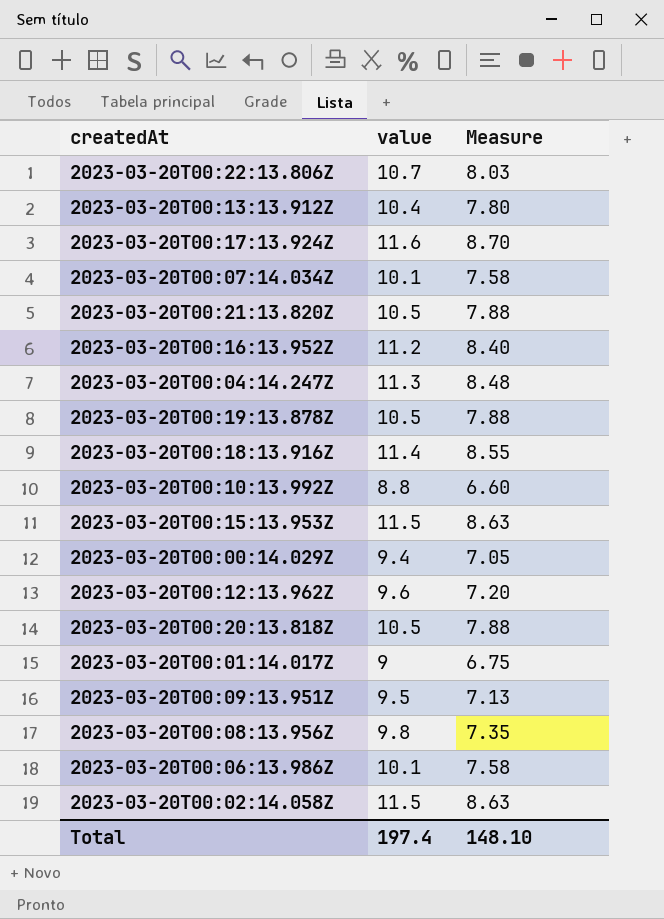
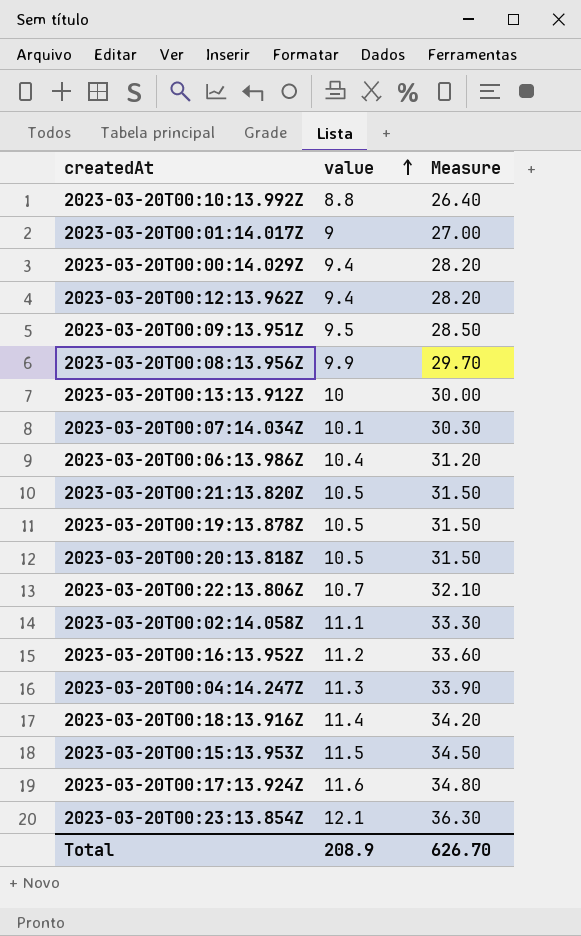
row order: none -> value ascending
column Measure | formula: [value] * 0.75 -> [value] * 3
2023-03-20T00:12:13.962Z | value: 9.6 -> 9.4
2023-03-20T00:08:13.956Z | value: 9.8 -> 9.9
2023-03-20T00:13:13.912Z | value: 10.4 -> 10
2023-03-20T00:06:13.986Z | value: 10.1 -> 10.4
2023-03-20T00:02:14.058Z | value: 11.5 -> 11.1
row 2023-03-20T00:23:13.854Z: none -> 12.1 | 36.30
Total | value: 197.4 -> 208.9
Total | Measure: 148.10 -> 626.70

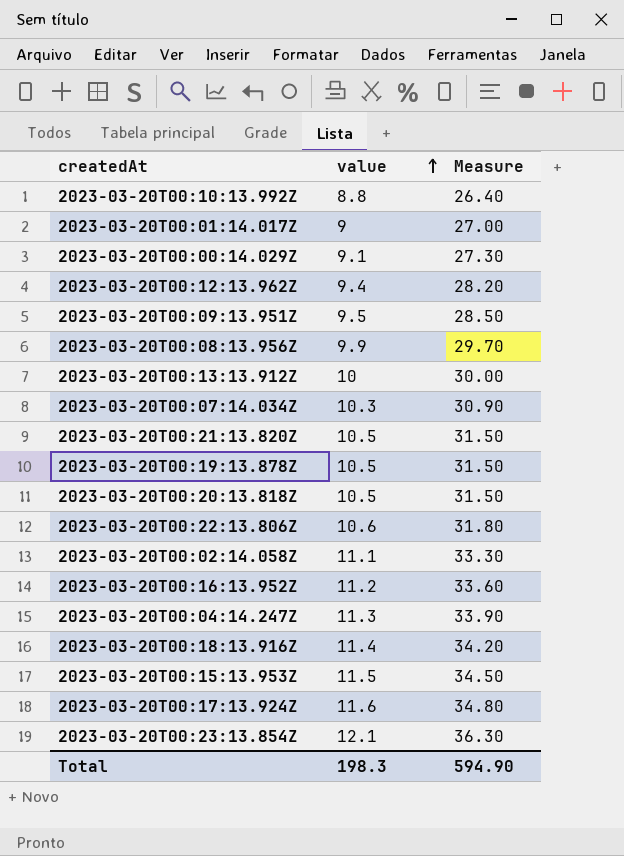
row 2023-03-20T00:06:13.986Z: 10.4 | 31.20 -> none
2023-03-20T00:00:14.029Z | value: 9.4 -> 9.1
2023-03-20T00:00:14.029Z | Measure: 28.20 -> 27.30
2023-03-20T00:07:14.034Z | value: 10.1 -> 10.3
2023-03-20T00:07:14.034Z | Measure: 30.30 -> 30.90
2023-03-20T00:22:13.806Z | value: 10.7 -> 10.6
2023-03-20T00:22:13.806Z | Measure: 32.10 -> 31.80
Total | value: 208.9 -> 198.3
Total | Measure: 626.70 -> 594.90

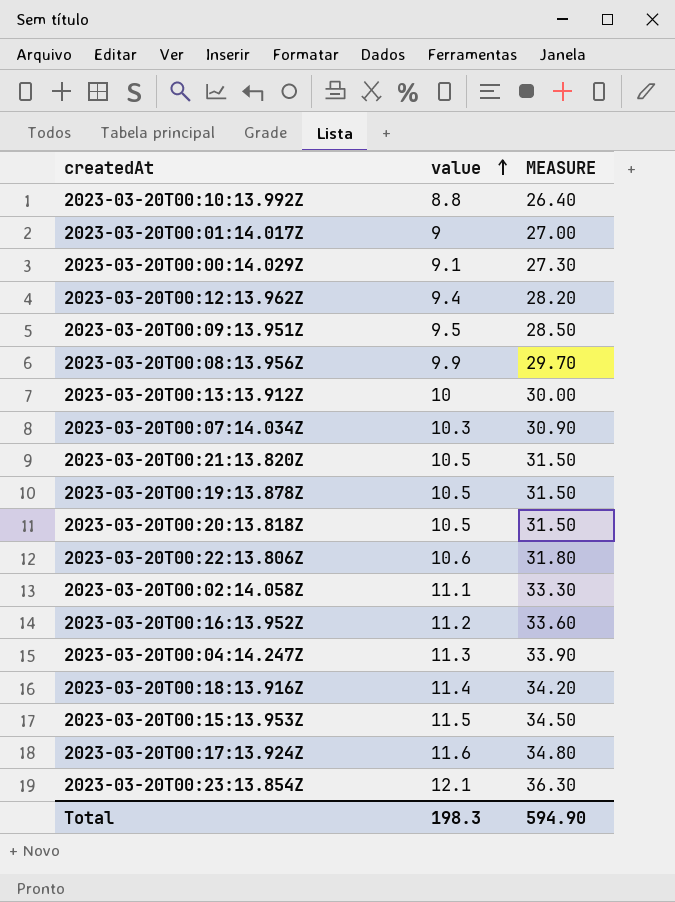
column name: Measure -> MEASURE

